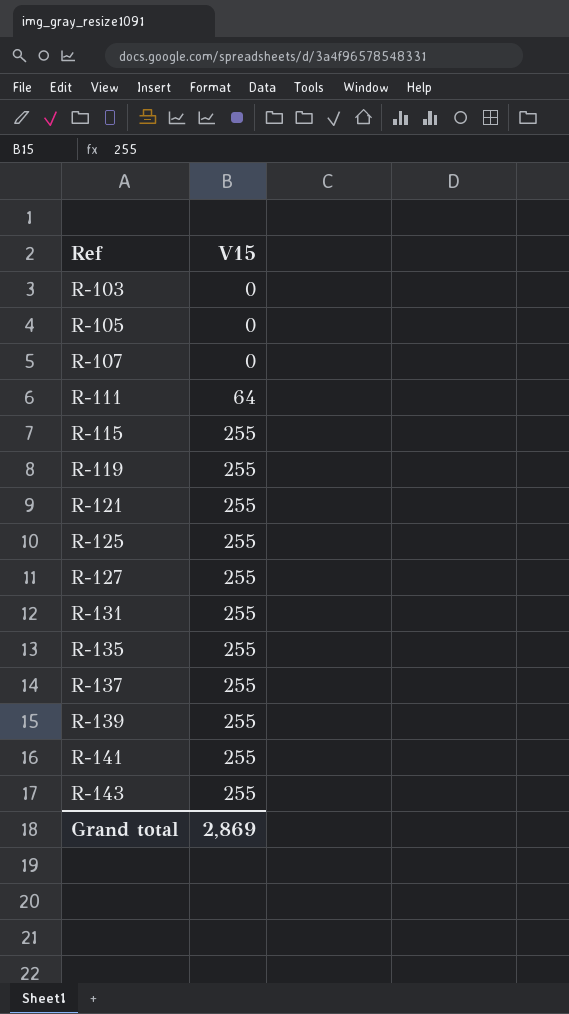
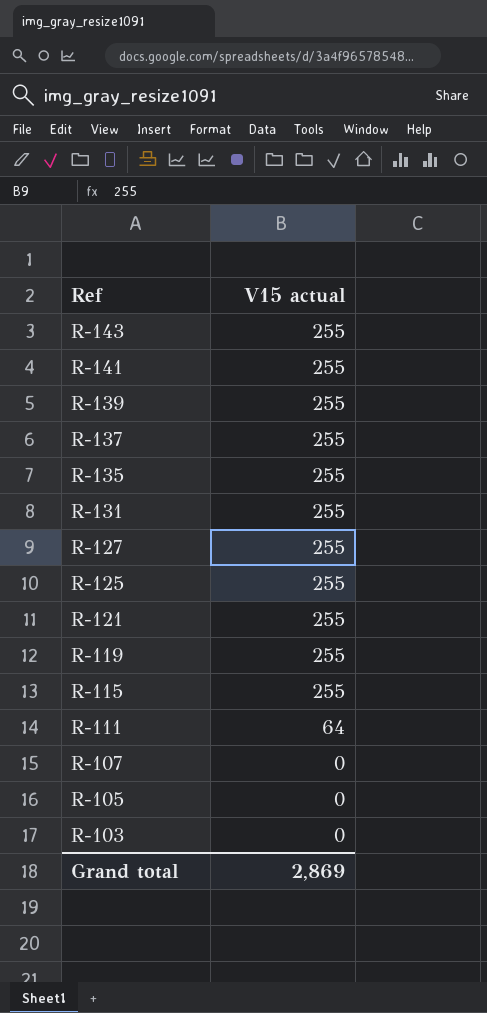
row order: Ref ascending -> Ref descending
column name: V15 -> V15 actual

